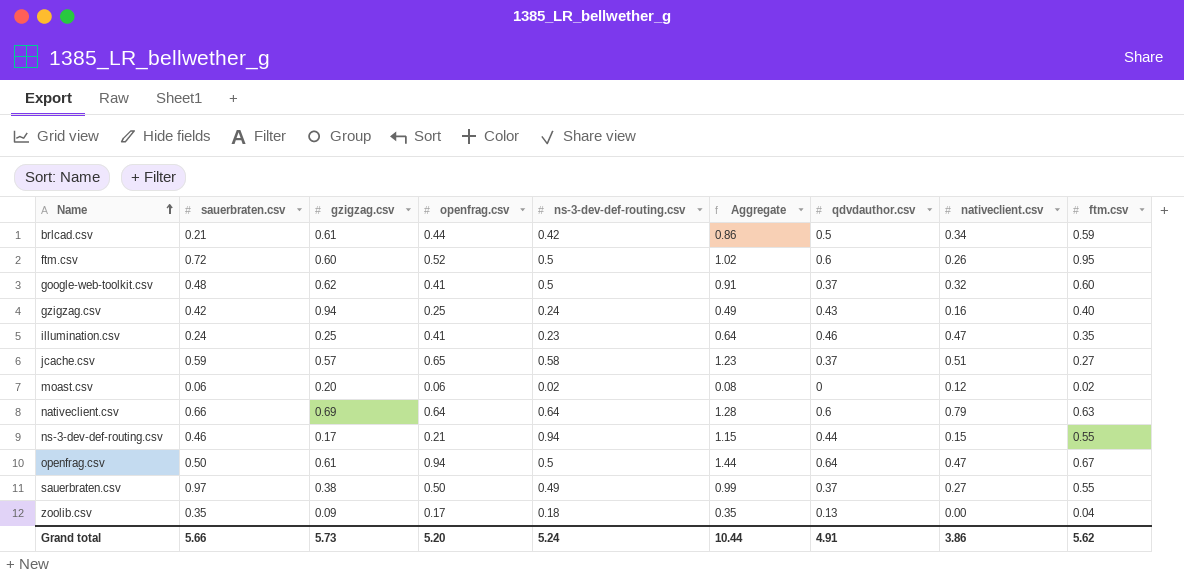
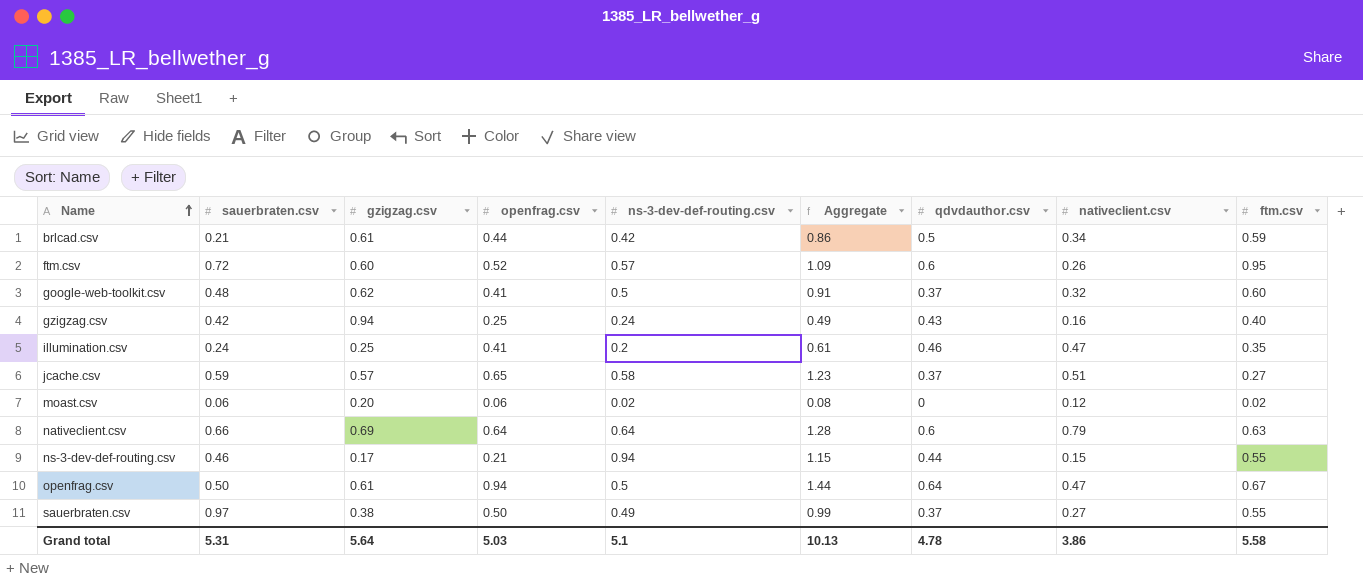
row zoolib.csv: 0.35 | 0.09 | 0.17 | 0.18 | 0.35 | 0.13 | 0.00 | 0.04 -> none
ftm.csv | ns-3-dev-def-routing.csv: 0.5 -> 0.57
ftm.csv | Aggregate: 1.02 -> 1.09
illumination.csv | ns-3-dev-def-routing.csv: 0.23 -> 0.2
illumination.csv | Aggregate: 0.64 -> 0.61
Grand total | sauerbraten.csv: 5.66 -> 5.31
Grand total | gzigzag.csv: 5.73 -> 5.64
Grand total | openfrag.csv: 5.20 -> 5.03
Grand total | ns-3-dev-def-routing.csv: 5.24 -> 5.1
Grand total | Aggregate: 10.44 -> 10.13
Grand total | qdvdauthor.csv: 4.91 -> 4.78
Grand total | ftm.csv: 5.62 -> 5.58

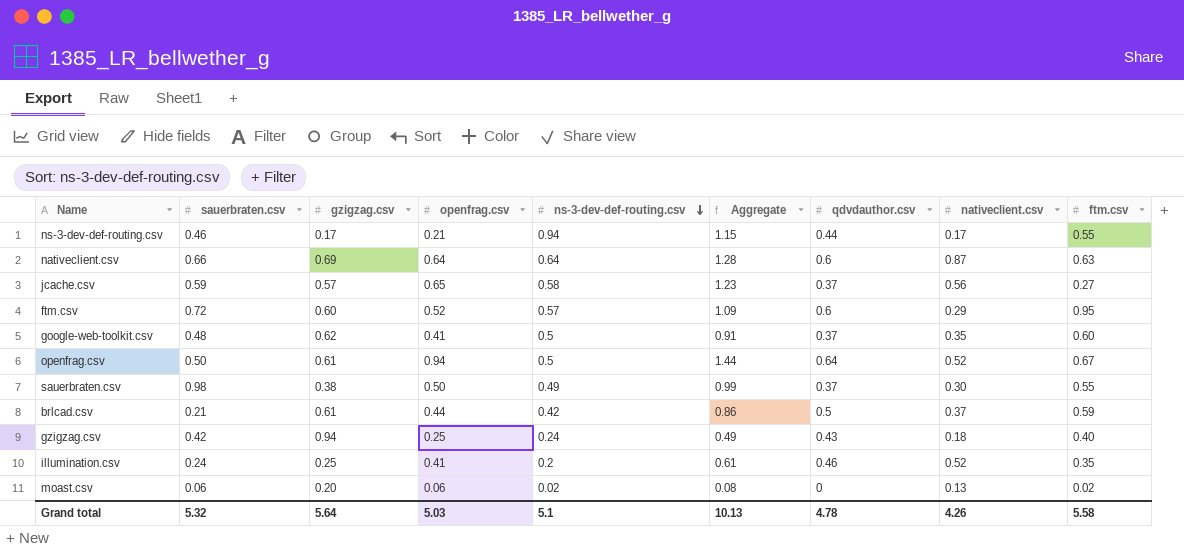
row order: Name ascending -> ns-3-dev-def-routing.csv descending
ns-3-dev-def-routing.csv | nativeclient.csv: 0.15 -> 0.17
nativeclient.csv | nativeclient.csv: 0.79 -> 0.87
jcache.csv | nativeclient.csv: 0.51 -> 0.56
ftm.csv | nativeclient.csv: 0.26 -> 0.29
google-web-toolkit.csv | nativeclient.csv: 0.32 -> 0.35
openfrag.csv | nativeclient.csv: 0.47 -> 0.52
sauerbraten.csv | sauerbraten.csv: 0.97 -> 0.98
sauerbraten.csv | nativeclient.csv: 0.27 -> 0.30
brlcad.csv | nativeclient.csv: 0.34 -> 0.37
gzigzag.csv | nativeclient.csv: 0.16 -> 0.18
illumination.csv | nativeclient.csv: 0.47 -> 0.52
moast.csv | nativeclient.csv: 0.12 -> 0.13
Grand total | sauerbraten.csv: 5.31 -> 5.32
Grand total | nativeclient.csv: 3.86 -> 4.26

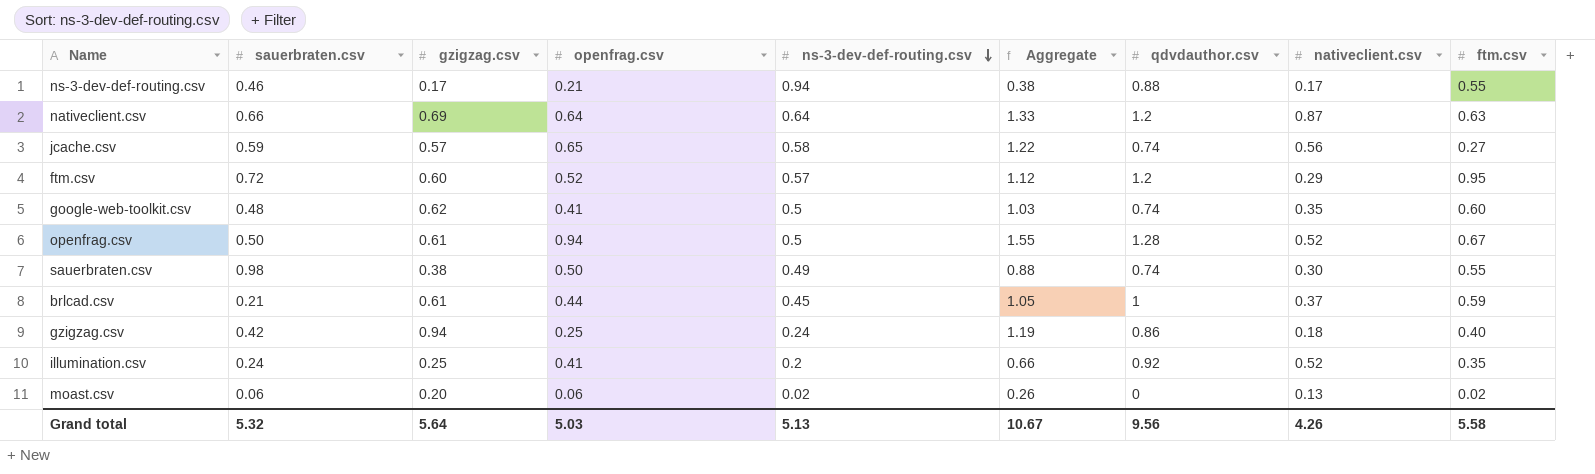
column Aggregate | formula: [openfrag.csv] + [ns-3-dev-def-routing.csv] -> [gzigzag.csv] + [openfrag.csv]
ns-3-dev-def-routing.csv | qdvdauthor.csv: 0.44 -> 0.88
nativeclient.csv | qdvdauthor.csv: 0.6 -> 1.2
jcache.csv | qdvdauthor.csv: 0.37 -> 0.74
ftm.csv | qdvdauthor.csv: 0.6 -> 1.2
google-web-toolkit.csv | qdvdauthor.csv: 0.37 -> 0.74
openfrag.csv | qdvdauthor.csv: 0.64 -> 1.28
sauerbraten.csv | qdvdauthor.csv: 0.37 -> 0.74
brlcad.csv | ns-3-dev-def-routing.csv: 0.42 -> 0.45
brlcad.csv | qdvdauthor.csv: 0.5 -> 1
gzigzag.csv | qdvdauthor.csv: 0.43 -> 0.86
illumination.csv | qdvdauthor.csv: 0.46 -> 0.92
Grand total | ns-3-dev-def-routing.csv: 5.1 -> 5.13
Grand total | Aggregate: 10.13 -> 10.67
Grand total | qdvdauthor.csv: 4.78 -> 9.56

